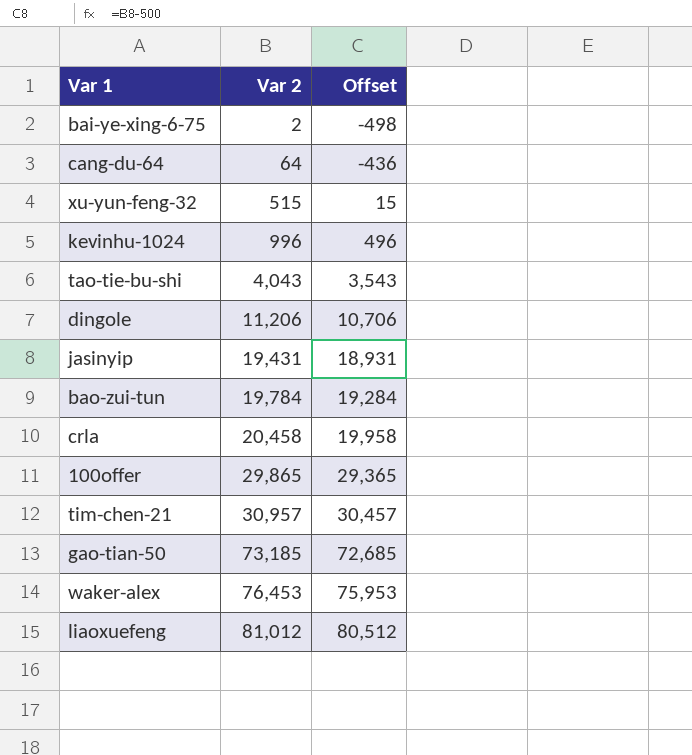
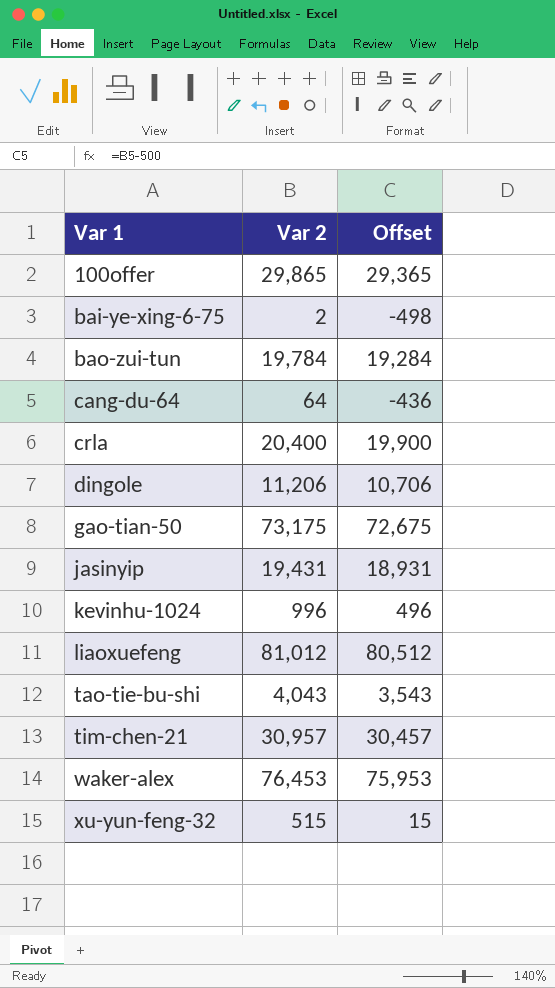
row order: Var 2 ascending -> Var 1 ascending
crla | Var 2: 20,458 -> 20,400
crla | Offset: 19,958 -> 19,900
gao-tian-50 | Var 2: 73,185 -> 73,175
gao-tian-50 | Offset: 72,685 -> 72,675

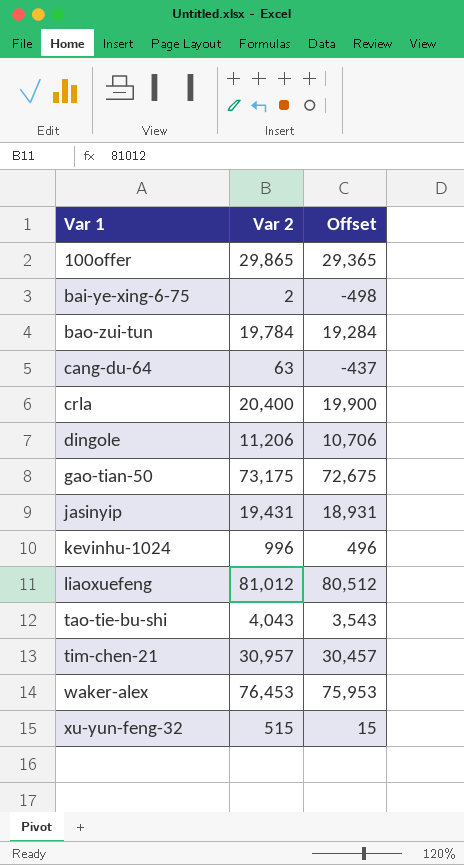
cang-du-64 | Var 2: 64 -> 63
cang-du-64 | Offset: -436 -> -437

